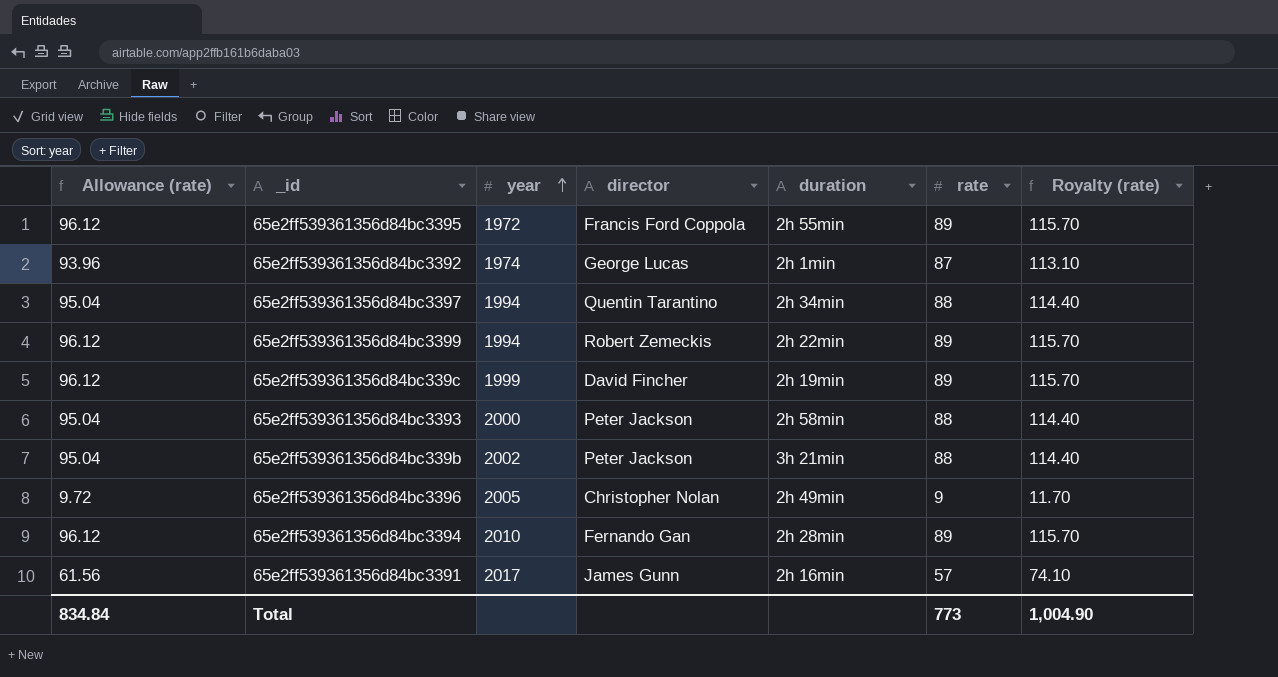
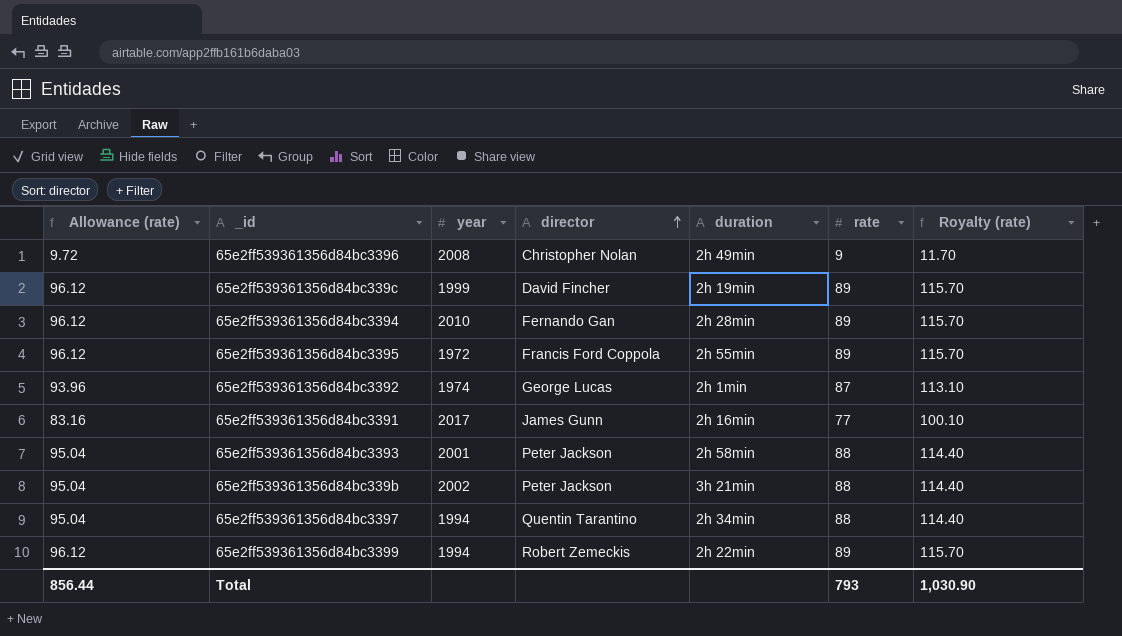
row order: year ascending -> director ascending
65e2ff539361356d84bc3396 | year: 2005 -> 2008
65e2ff539361356d84bc3391 | Allowance (rate): 61.56 -> 83.16
65e2ff539361356d84bc3391 | rate: 57 -> 77
65e2ff539361356d84bc3391 | Royalty (rate): 74.10 -> 100.10
65e2ff539361356d84bc3393 | year: 2000 -> 2001
Total | Allowance (rate): 834.84 -> 856.44
Total | rate: 773 -> 793
Total | Royalty (rate): 1,004.90 -> 1,030.90

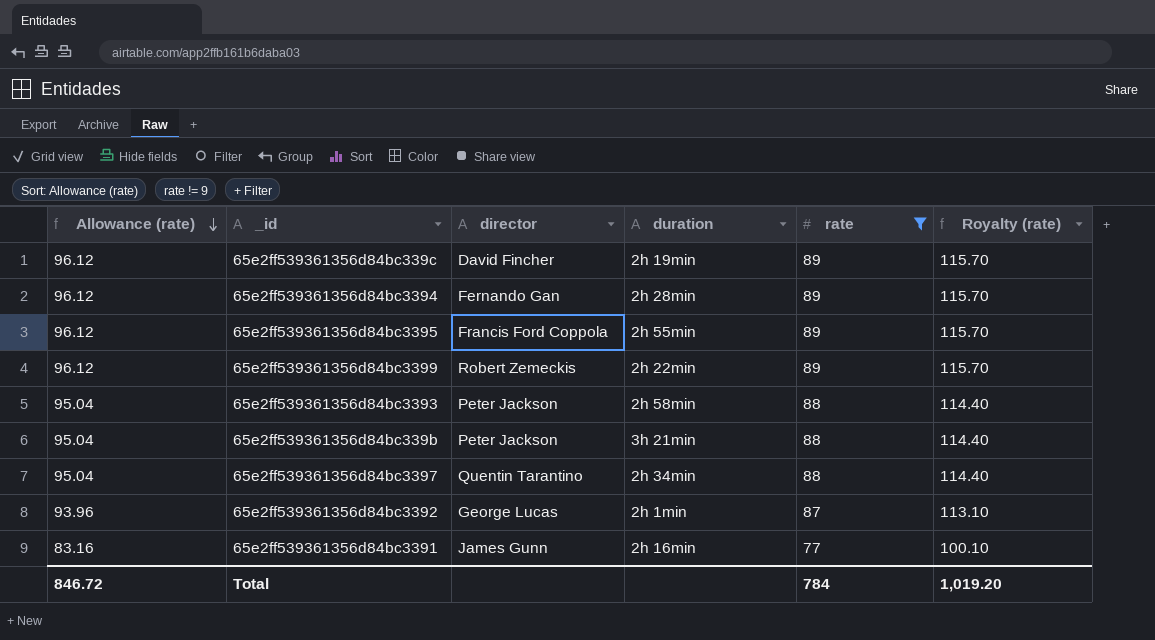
filter: none -> rate != 9
row order: director ascending -> Allowance (rate) descending
column year | position: 3 -> none
Total | Allowance (rate): 856.44 -> 846.72
Total | rate: 793 -> 784
Total | Royalty (rate): 1,030.90 -> 1,019.20

